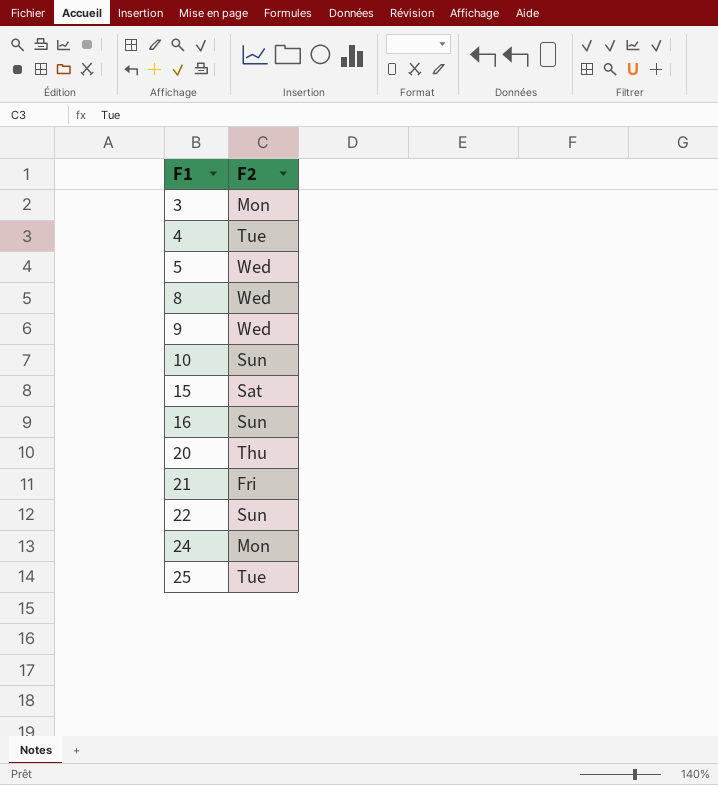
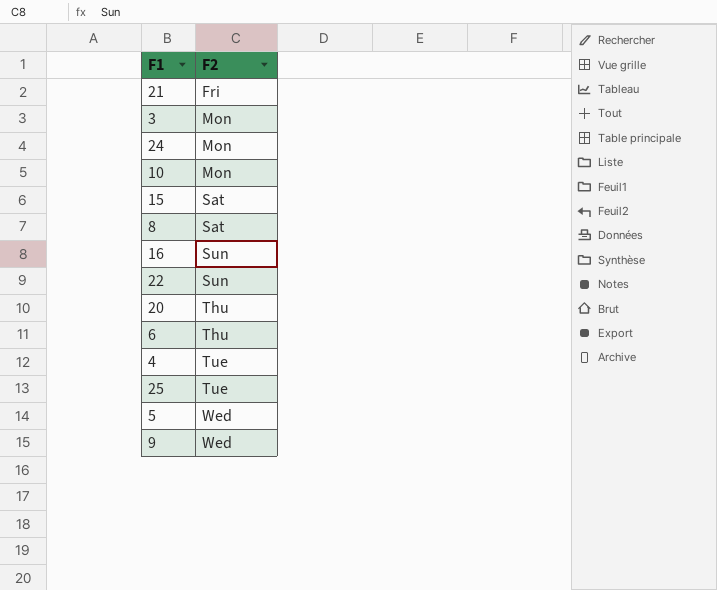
row order: F1 ascending -> F2 ascending
10 | F2: Sun -> Mon
8 | F2: Wed -> Sat
row 6: none -> Thu

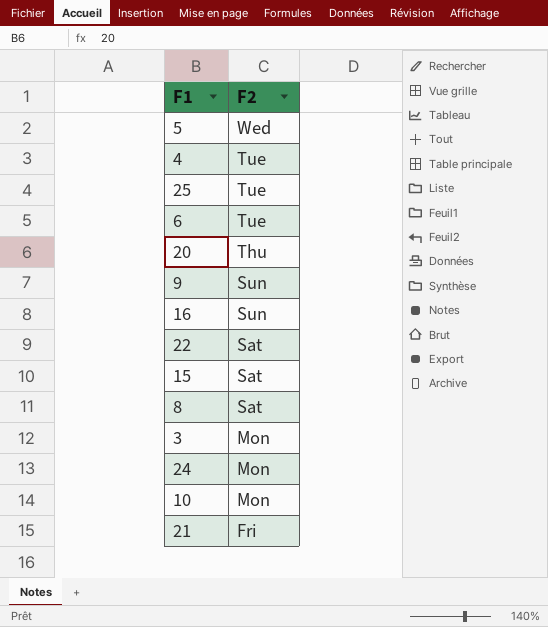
row order: F2 ascending -> F2 descending
6 | F2: Thu -> Tue
9 | F2: Wed -> Sun
22 | F2: Sun -> Sat

